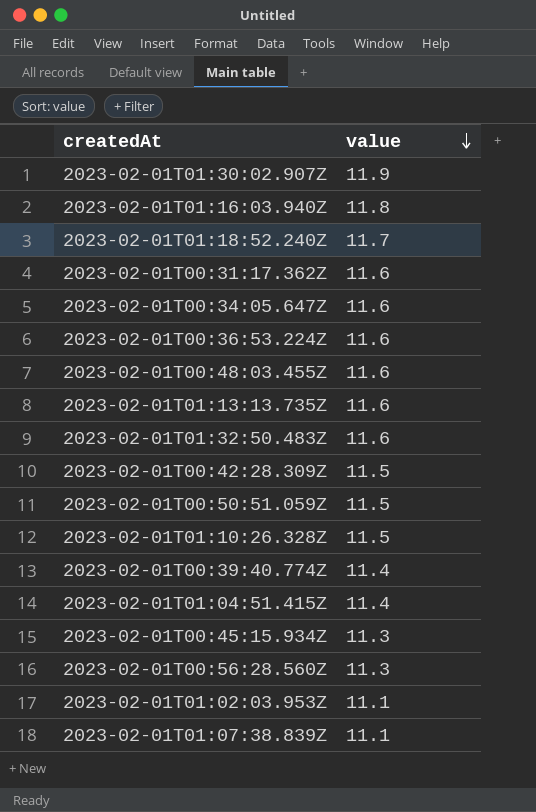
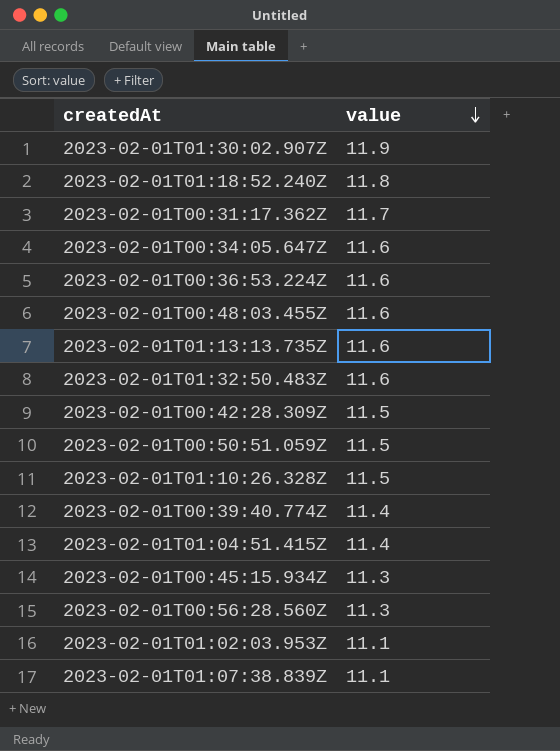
row 2023-02-01T01:16:03.940Z: 11.8 -> none
2023-02-01T01:18:52.240Z | value: 11.7 -> 11.8
2023-02-01T00:31:17.362Z | value: 11.6 -> 11.7

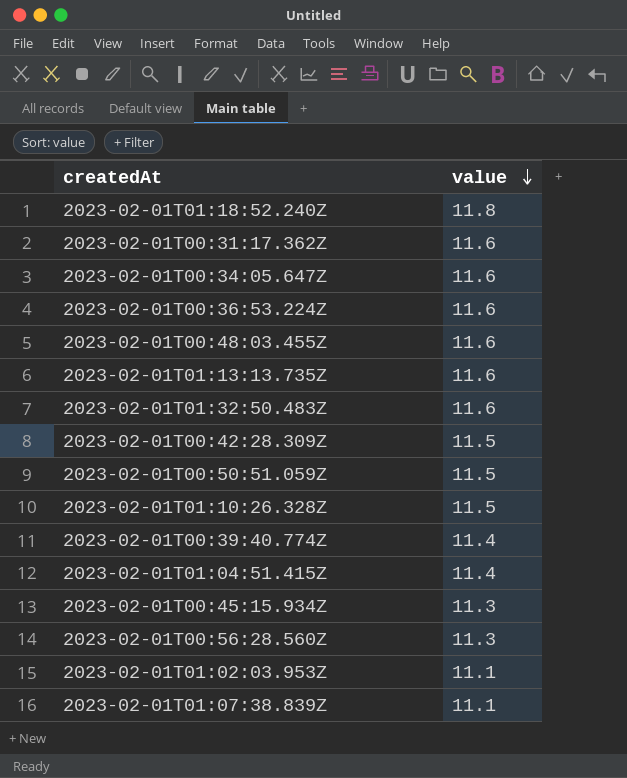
row 2023-02-01T01:30:02.907Z: 11.9 -> none
2023-02-01T00:31:17.362Z | value: 11.7 -> 11.6

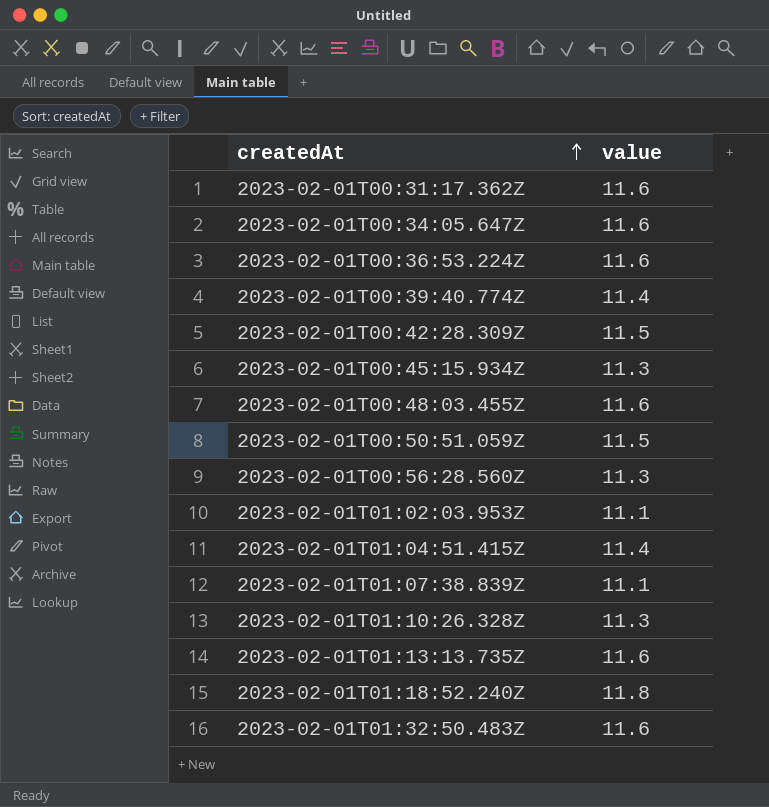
row order: value descending -> createdAt ascending
2023-02-01T01:10:26.328Z | value: 11.5 -> 11.3

